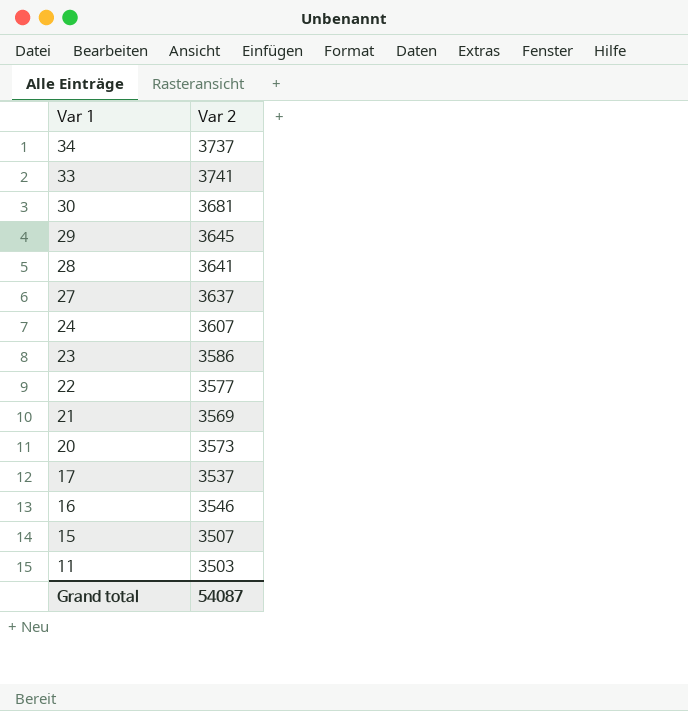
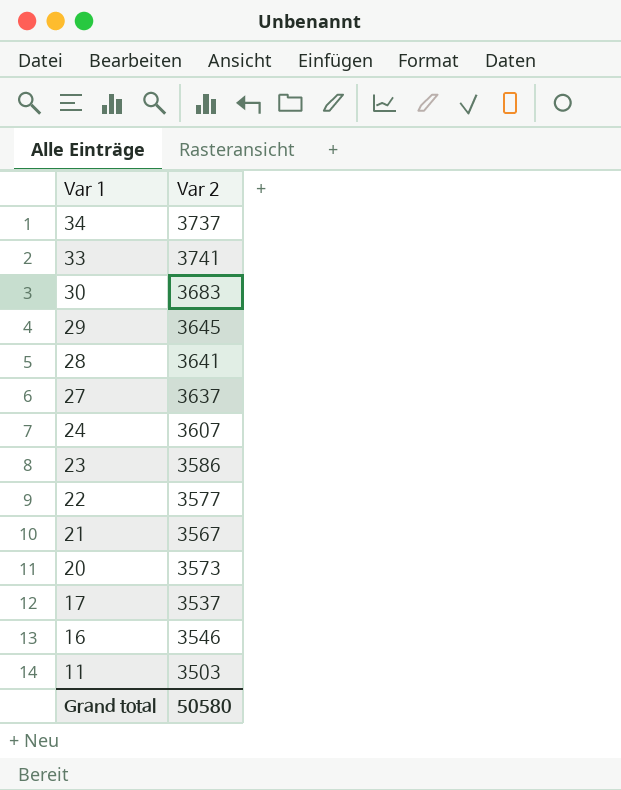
row 15: 3507 -> none
30 | Var 2: 3681 -> 3683
21 | Var 2: 3569 -> 3567
Grand total | Var 2: 54087 -> 50580

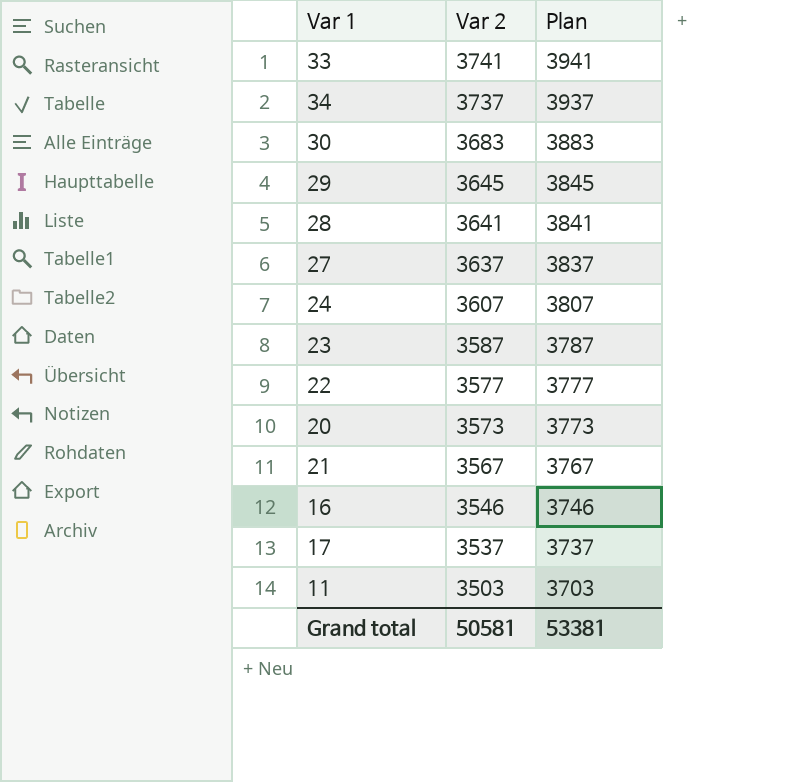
row order: Var 1 descending -> Var 2 descending
column Plan | formula: none -> [Var 2] + 200
23 | Var 2: 3586 -> 3587
Grand total | Var 2: 50580 -> 50581

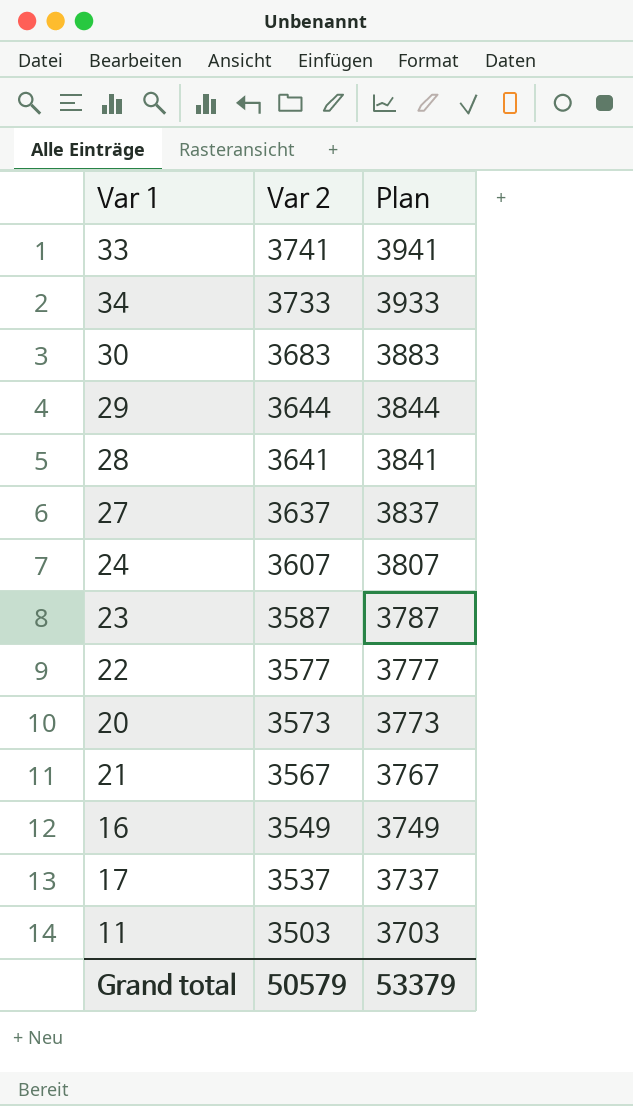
34 | Var 2: 3737 -> 3733
34 | Plan: 3937 -> 3933
29 | Var 2: 3645 -> 3644
29 | Plan: 3845 -> 3844
16 | Var 2: 3546 -> 3549
16 | Plan: 3746 -> 3749
Grand total | Var 2: 50581 -> 50579
Grand total | Plan: 53381 -> 53379

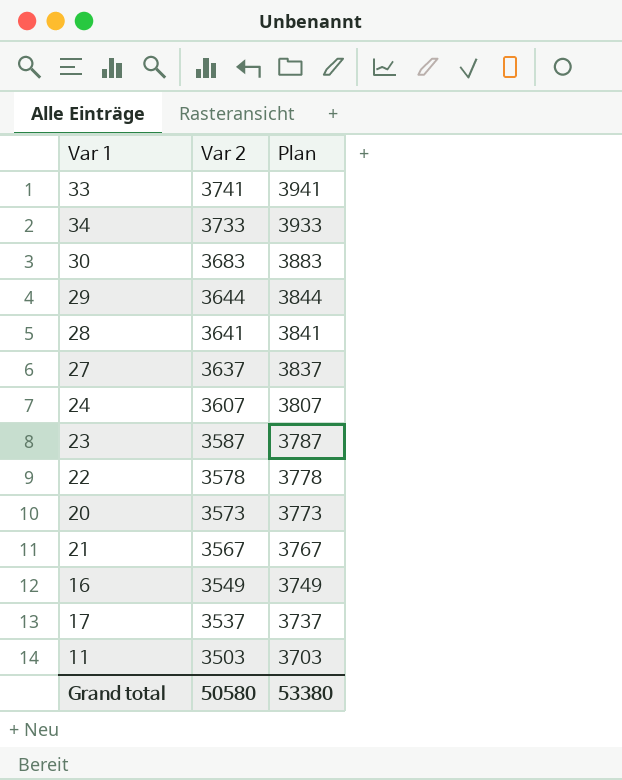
22 | Var 2: 3577 -> 3578
22 | Plan: 3777 -> 3778
Grand total | Var 2: 50579 -> 50580
Grand total | Plan: 53379 -> 53380

